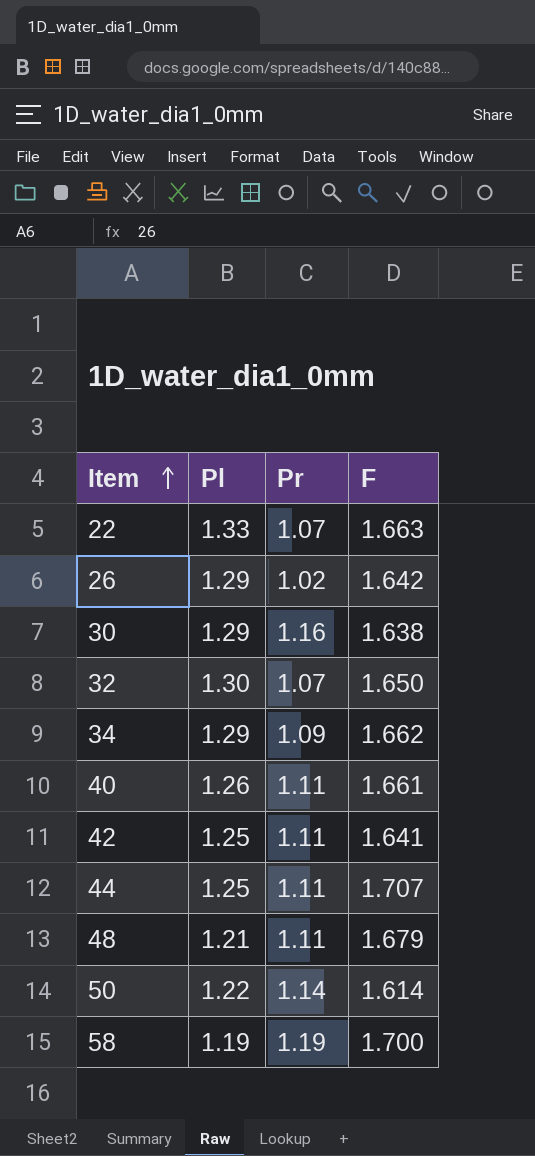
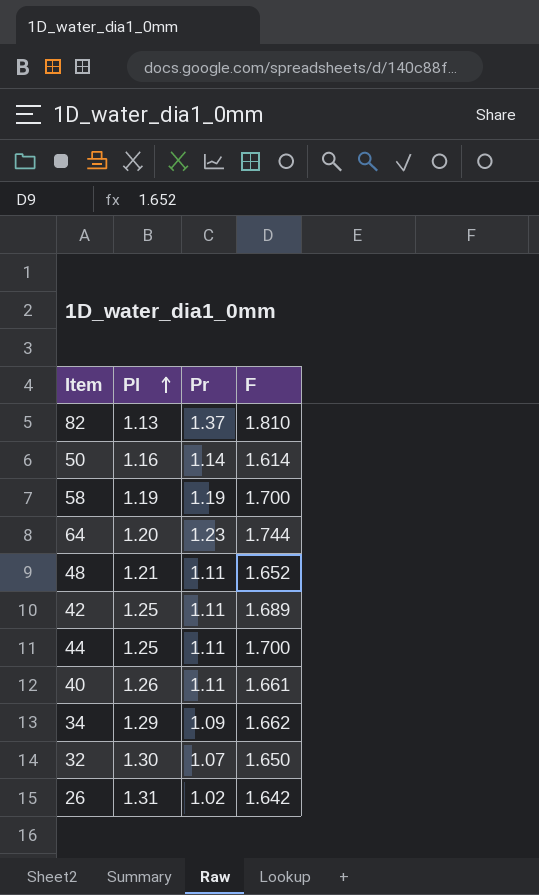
row order: Item ascending -> Pl ascending
row 22: 1.33 | 1.07 | 1.663 -> none
row 30: 1.29 | 1.16 | 1.638 -> none
row 82: none -> 1.13 | 1.37 | 1.810
50 | Pl: 1.22 -> 1.16
row 64: none -> 1.20 | 1.23 | 1.744
48 | F: 1.679 -> 1.652
42 | F: 1.641 -> 1.689
44 | F: 1.707 -> 1.700
26 | Pl: 1.29 -> 1.31

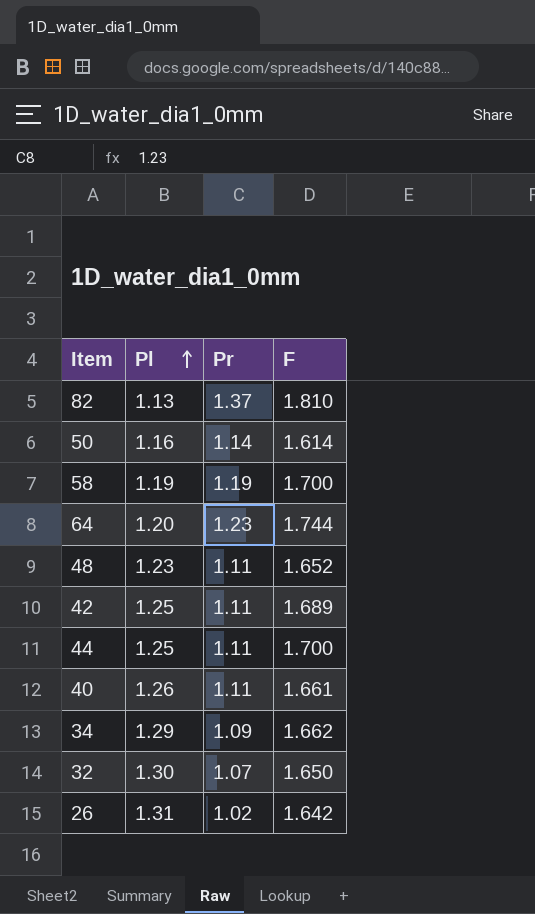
48 | Pl: 1.21 -> 1.23

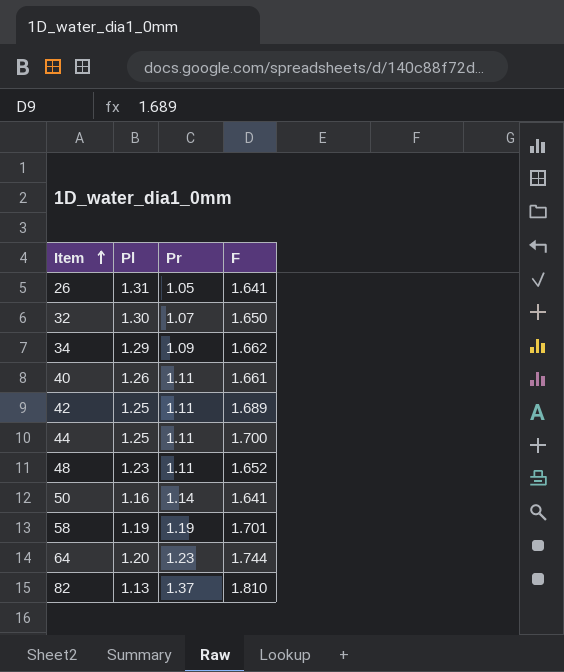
row order: Pl ascending -> Item ascending
26 | Pr: 1.02 -> 1.05
26 | F: 1.642 -> 1.641
50 | F: 1.614 -> 1.641
58 | F: 1.700 -> 1.701

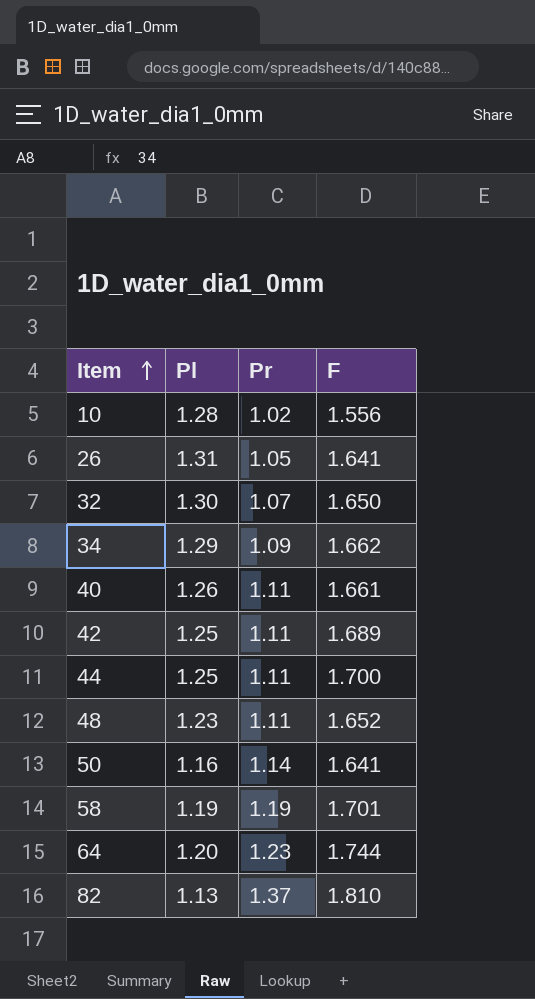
row 10: none -> 1.28 | 1.02 | 1.556

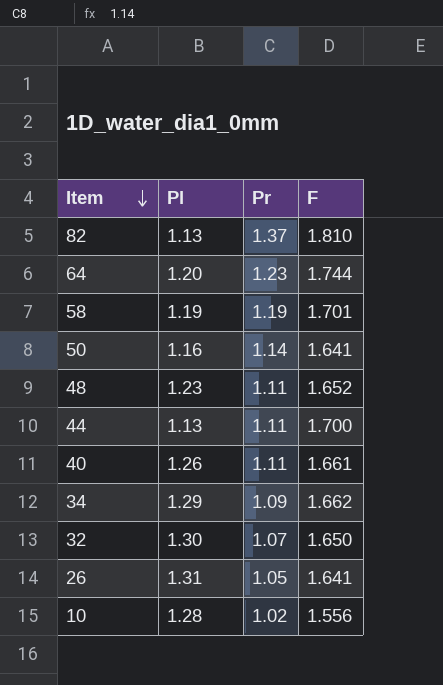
row order: Item ascending -> Item descending
row 42: 1.25 | 1.11 | 1.689 -> none
44 | Pl: 1.25 -> 1.13

